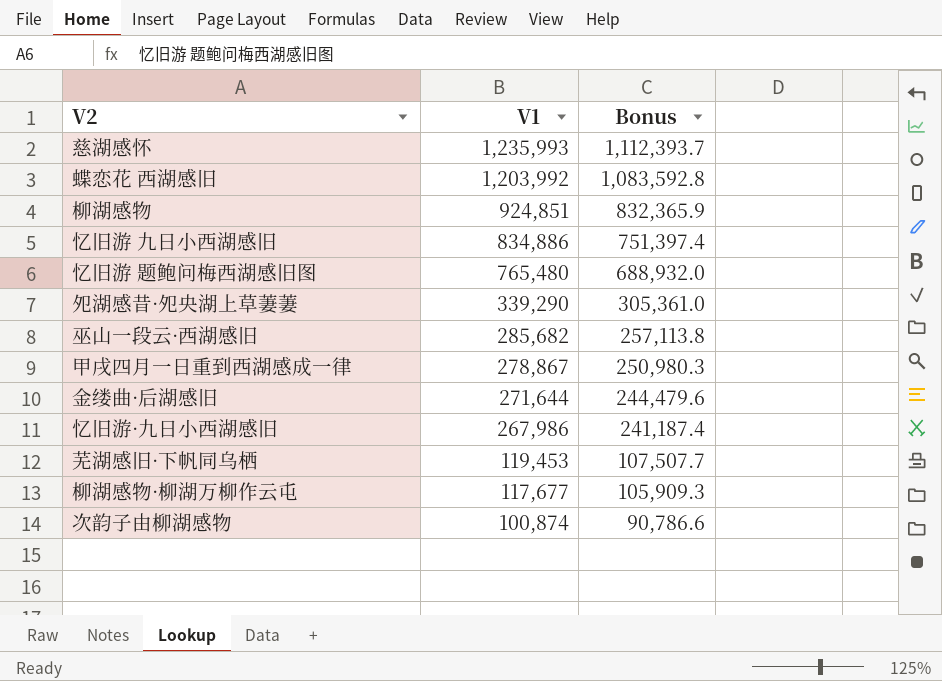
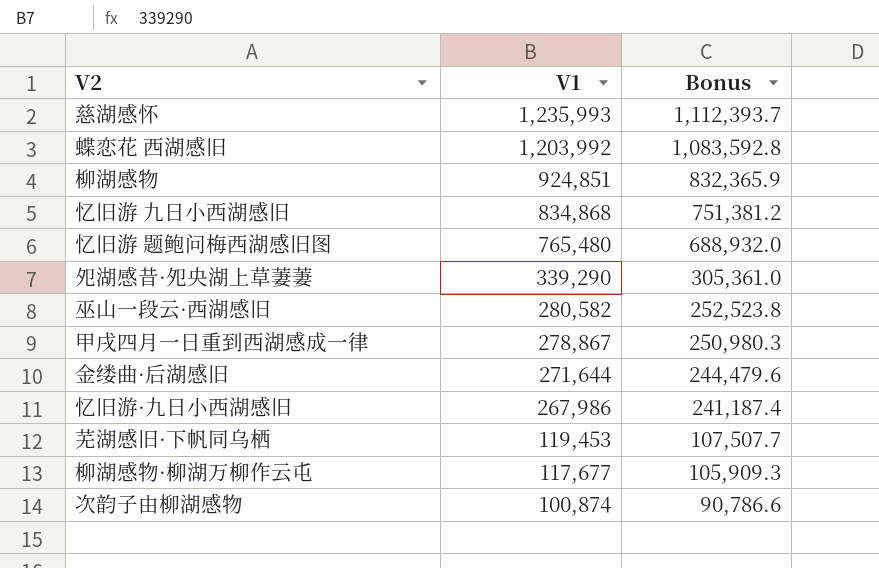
忆旧游 九日小西湖感旧 | V1: 834,886 -> 834,868
忆旧游 九日小西湖感旧 | Bonus: 751,397.4 -> 751,381.2
巫山一段云·西湖感旧 | V1: 285,682 -> 280,582
巫山一段云·西湖感旧 | Bonus: 257,113.8 -> 252,523.8

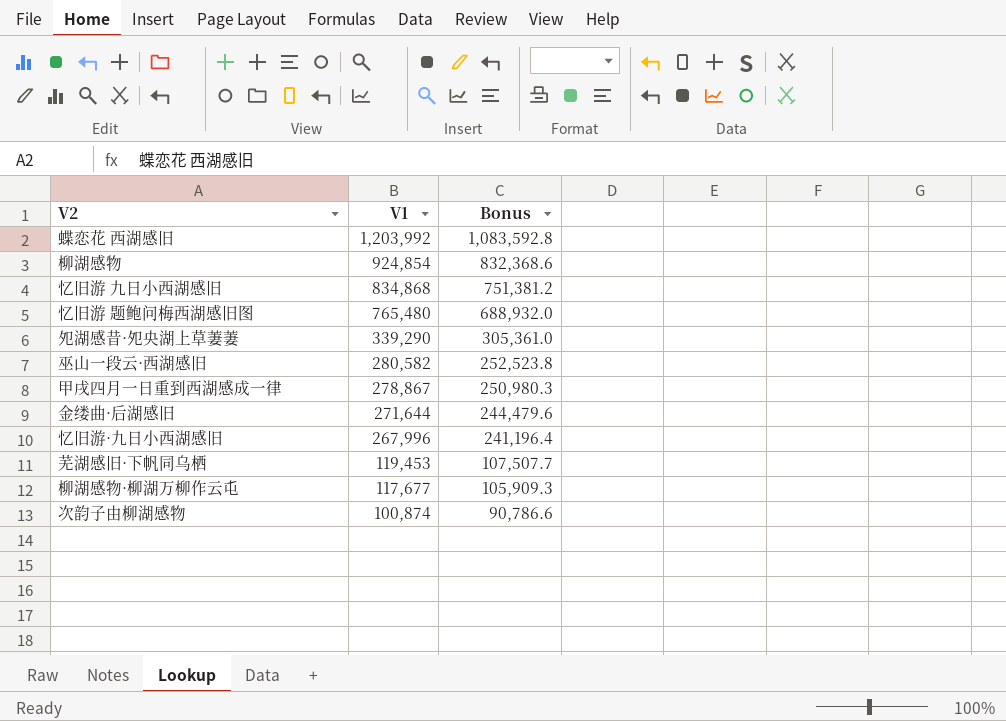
row 慈湖感怀: 1,235,993 | 1,112,393.7 -> none
柳湖感物 | V1: 924,851 -> 924,854
柳湖感物 | Bonus: 832,365.9 -> 832,368.6
忆旧游·九日小西湖感旧 | V1: 267,986 -> 267,996
忆旧游·九日小西湖感旧 | Bonus: 241,187.4 -> 241,196.4

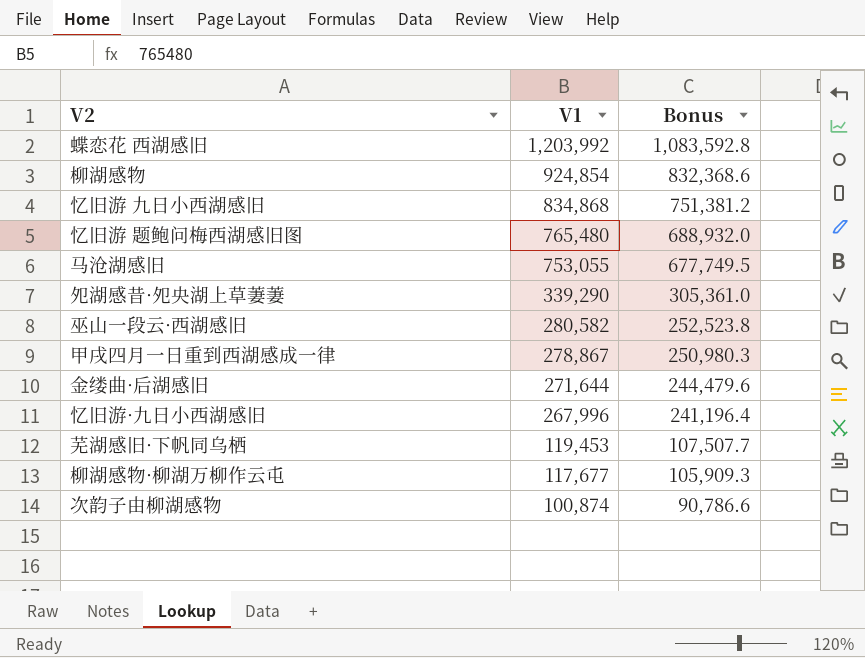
row 马沧湖感旧: none -> 753,055 | 677,749.5

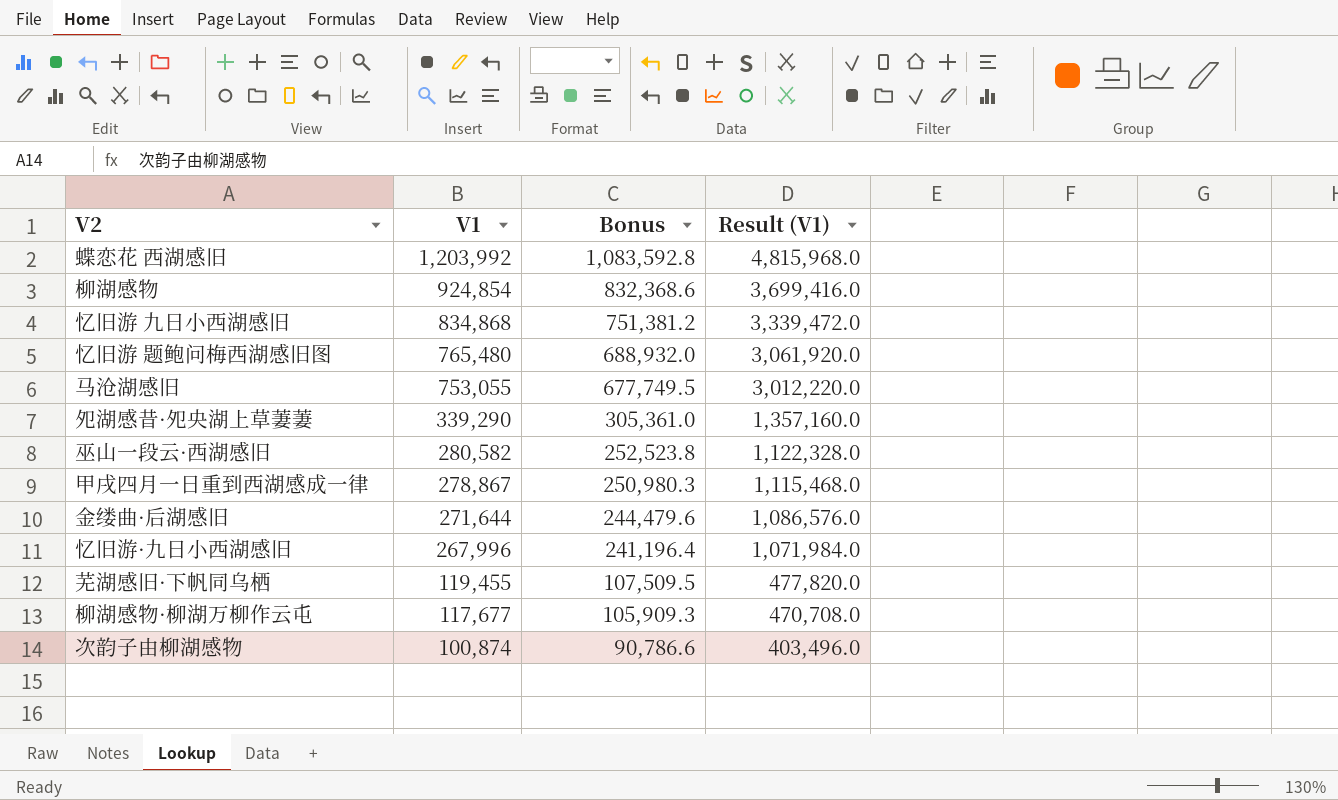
column Result (V1) | formula: none -> [V1] * 4
芜湖感旧·下帆同乌栖 | V1: 119,453 -> 119,455
芜湖感旧·下帆同乌栖 | Bonus: 107,507.7 -> 107,509.5

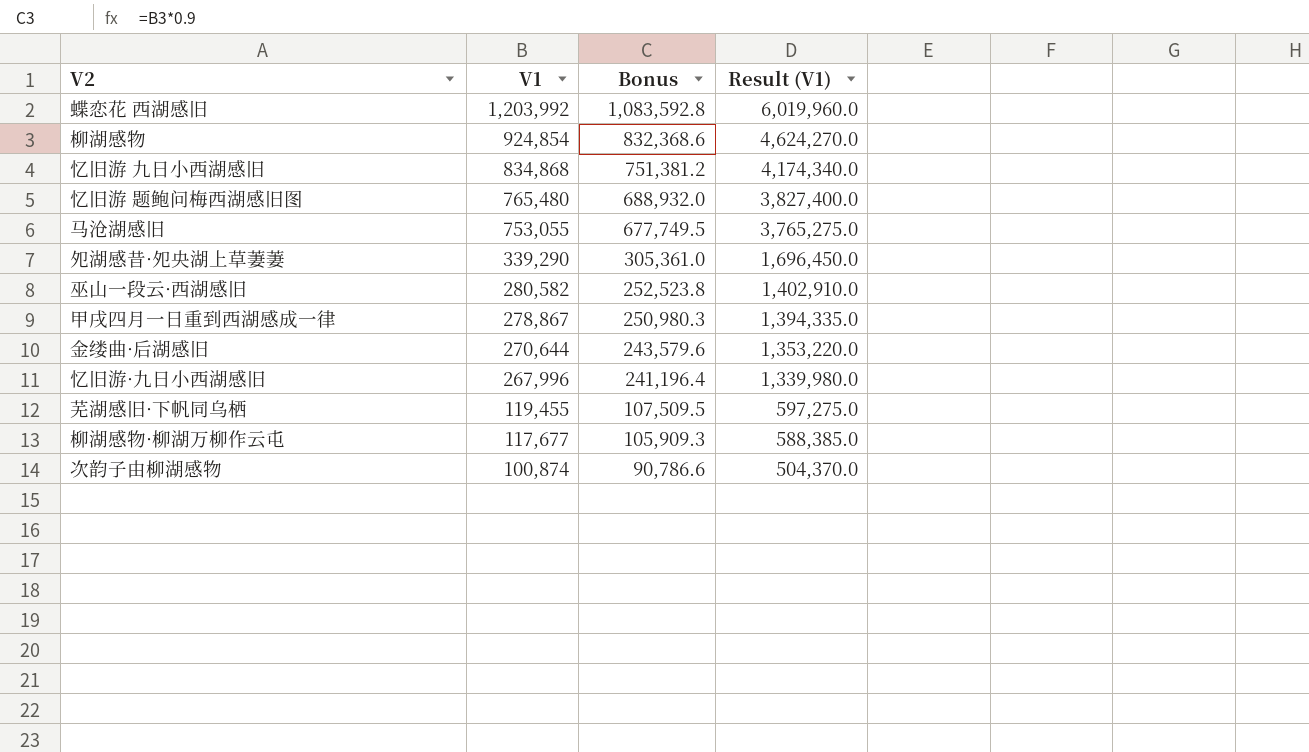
column Result (V1) | formula: [V1] * 4 -> [V1] * 5
金缕曲·后湖感旧 | V1: 271,644 -> 270,644
金缕曲·后湖感旧 | Bonus: 244,479.6 -> 243,579.6

